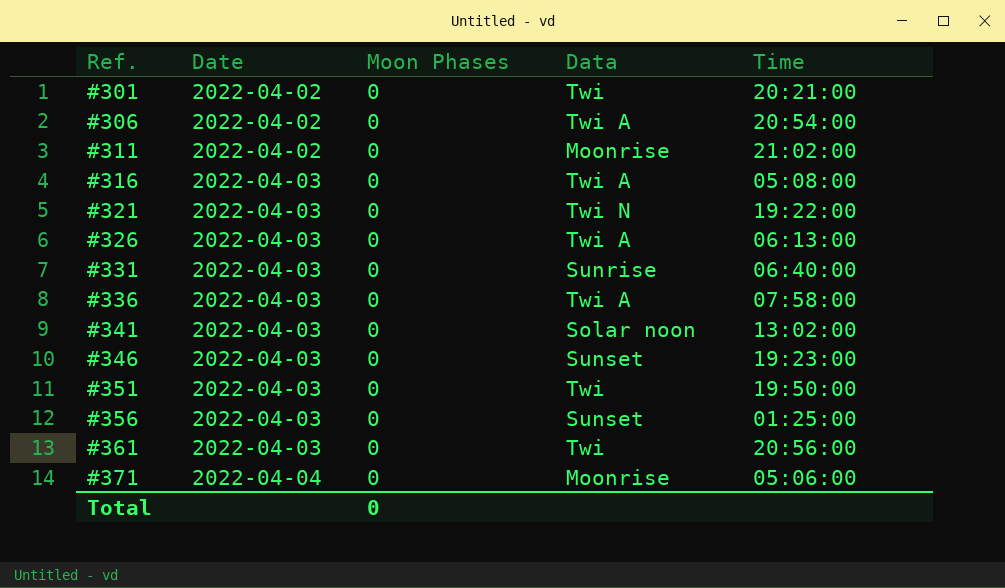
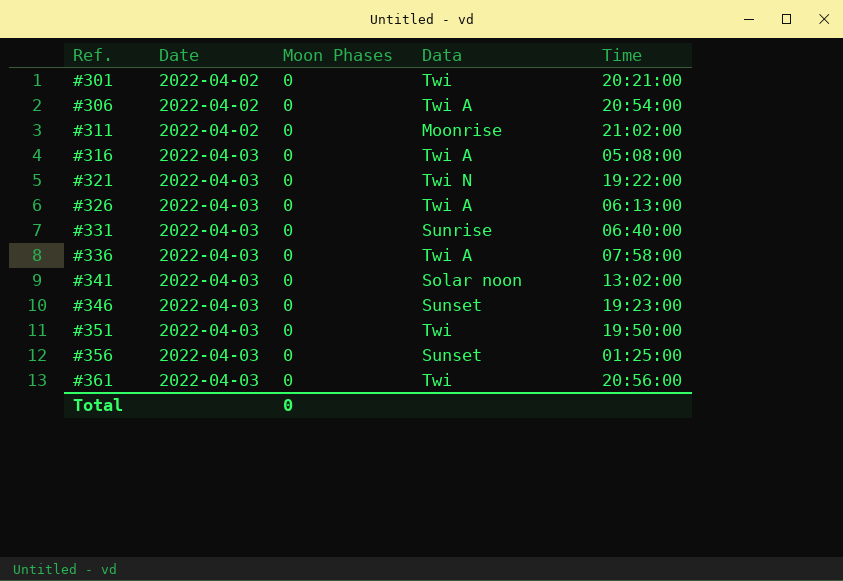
row #371: 2022-04-04 | 0 | Moonrise | 05:06:00 -> none

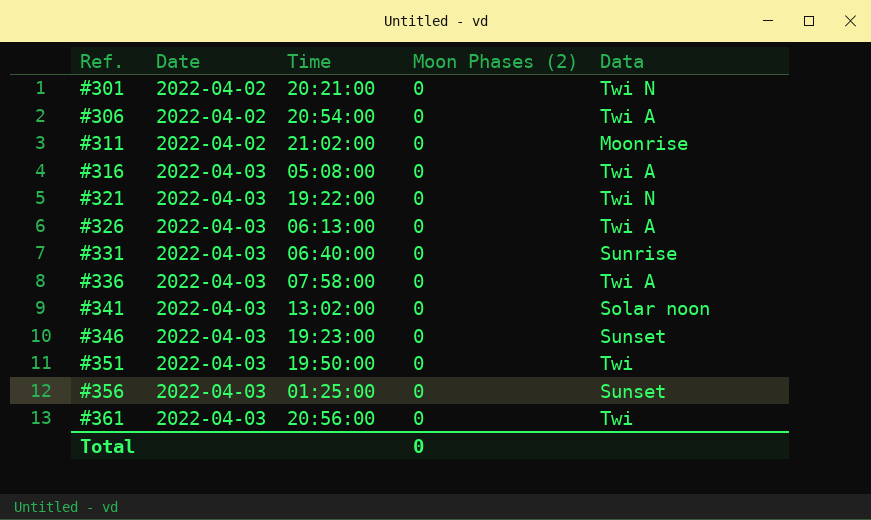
column Time | position: 5 -> 3
column name: Moon Phases -> Moon Phases (2)
#301 | Data: Twi -> Twi N

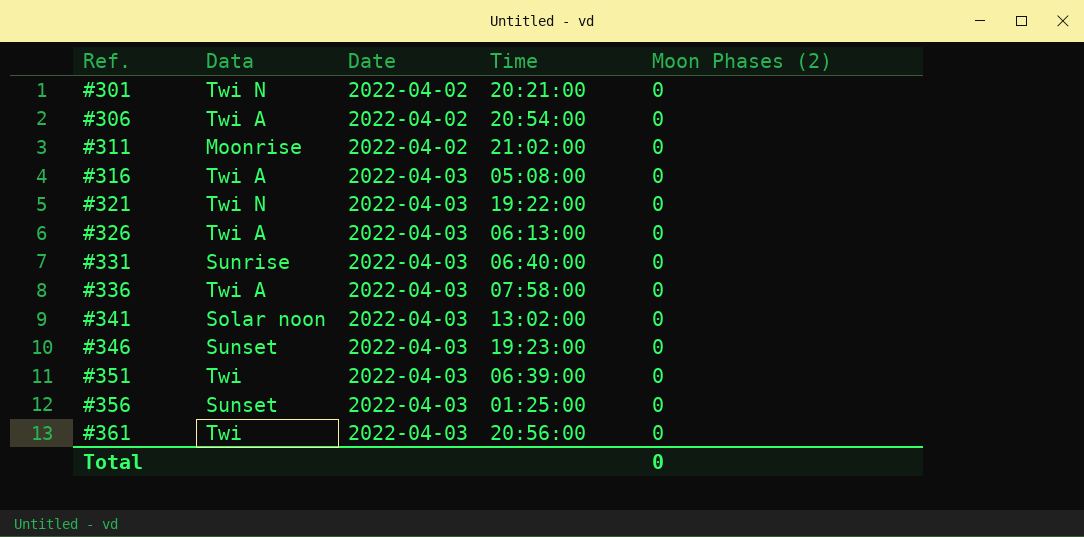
column Data | position: 5 -> 2
#351 | Time: 19:50:00 -> 06:39:00

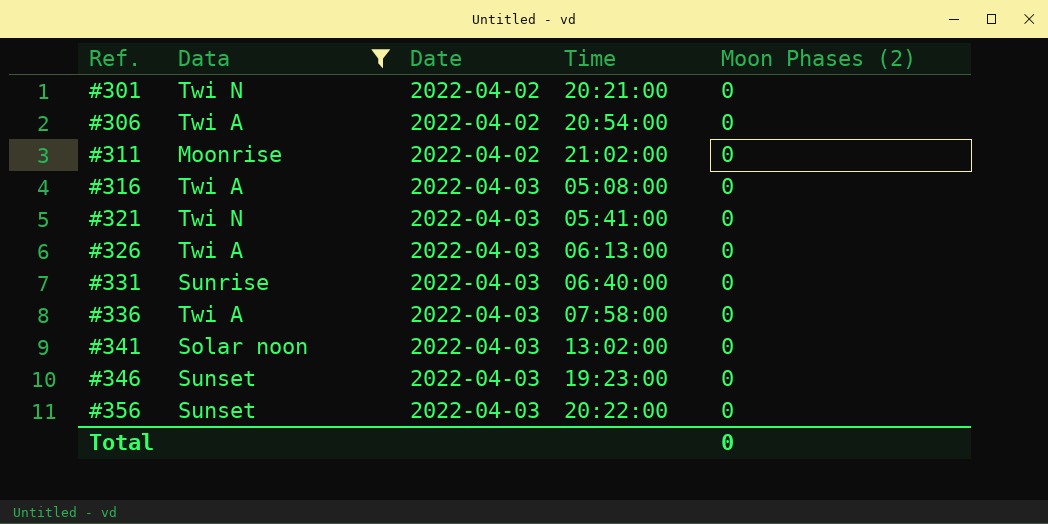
filter: none -> Data != Twi
#321 | Time: 19:22:00 -> 05:41:00
#356 | Time: 01:25:00 -> 20:22:00

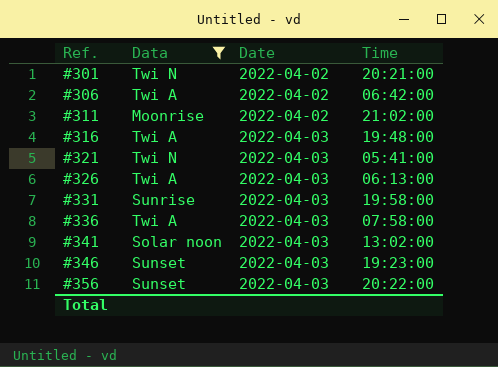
column Moon Phases (2) | position: 5 -> none
#306 | Time: 20:54:00 -> 06:42:00
#316 | Time: 05:08:00 -> 19:48:00
#331 | Time: 06:40:00 -> 19:58:00

